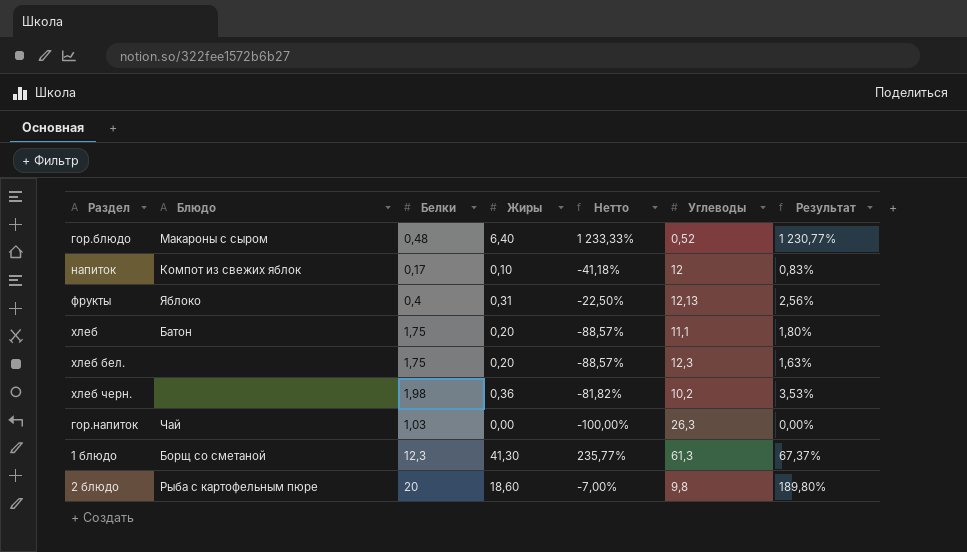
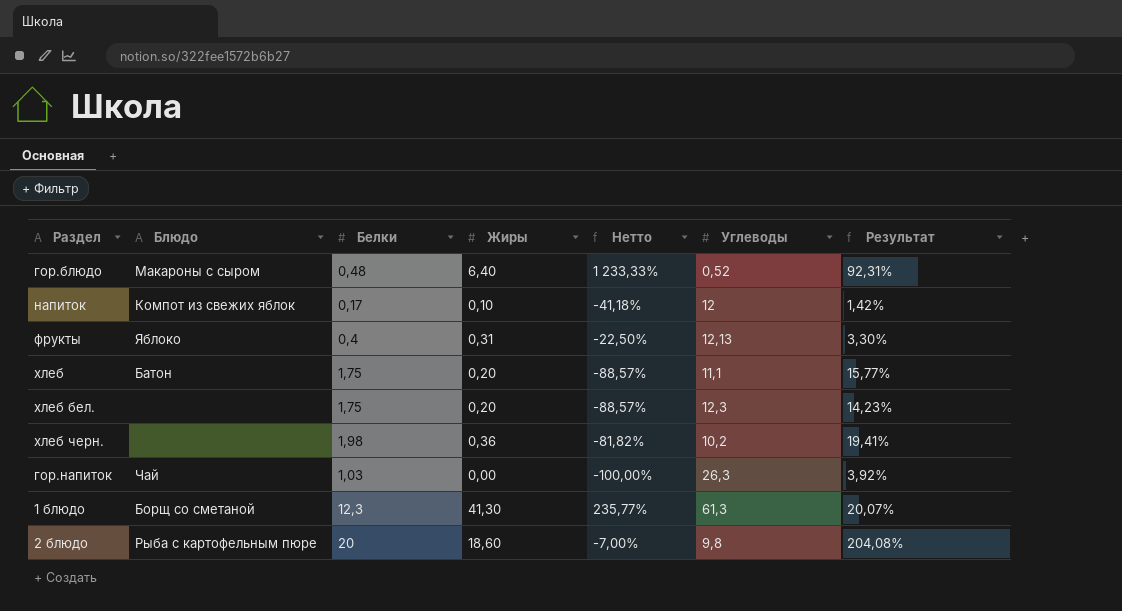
column Результат | formula: [Жиры] / [Углеводы] -> [Белки] / [Углеводы]

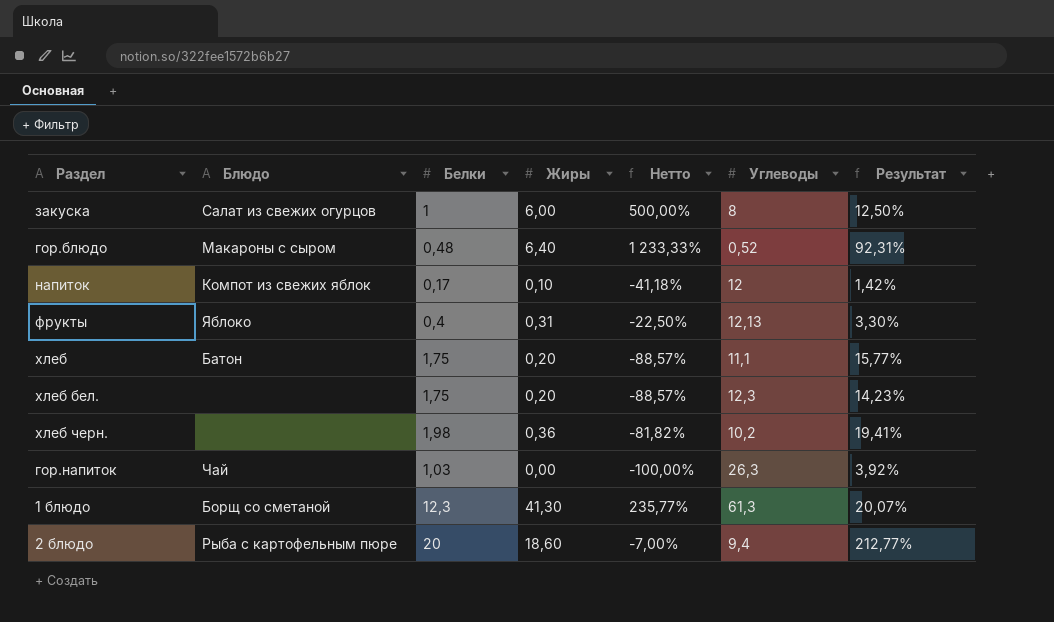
row закуска: none -> Салат из свежих огурцов | 1 | 6,00 | 500,00% | 8 | 12,50%
2 блюдо | Углеводы: 9,8 -> 9,4
2 блюдо | Результат: 204,08% -> 212,77%

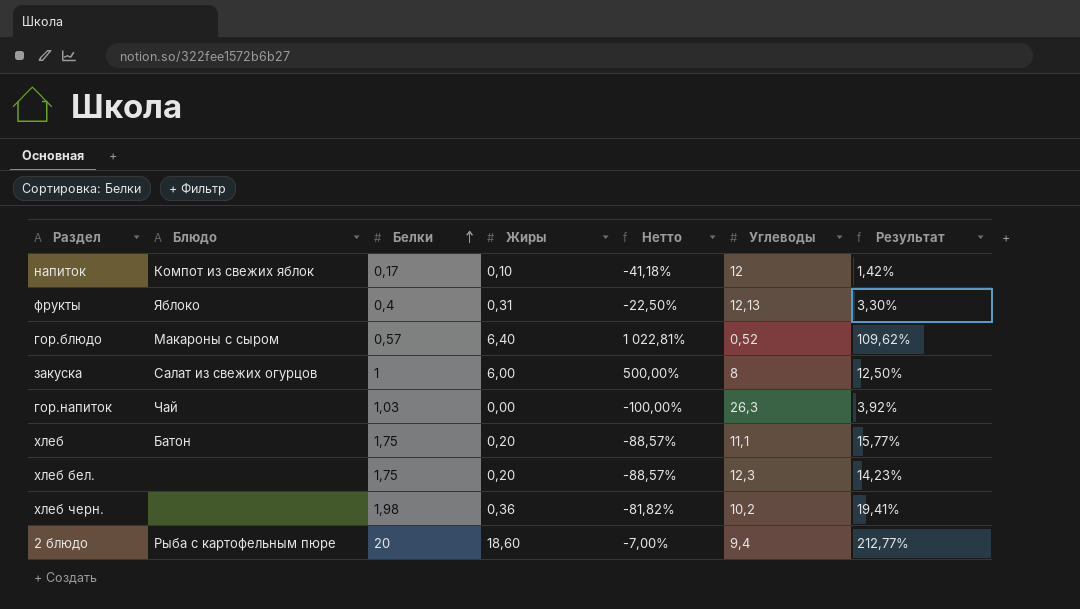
row order: none -> Белки ascending
row 1 блюдо: Борщ со сметаной | 12,3 | 41,30 | 235,77% | 61,3 | 20,07% -> none
гор.блюдо | Белки: 0,48 -> 0,57
гор.блюдо | Нетто: 1 233,33% -> 1 022,81%
гор.блюдо | Результат: 92,31% -> 109,62%

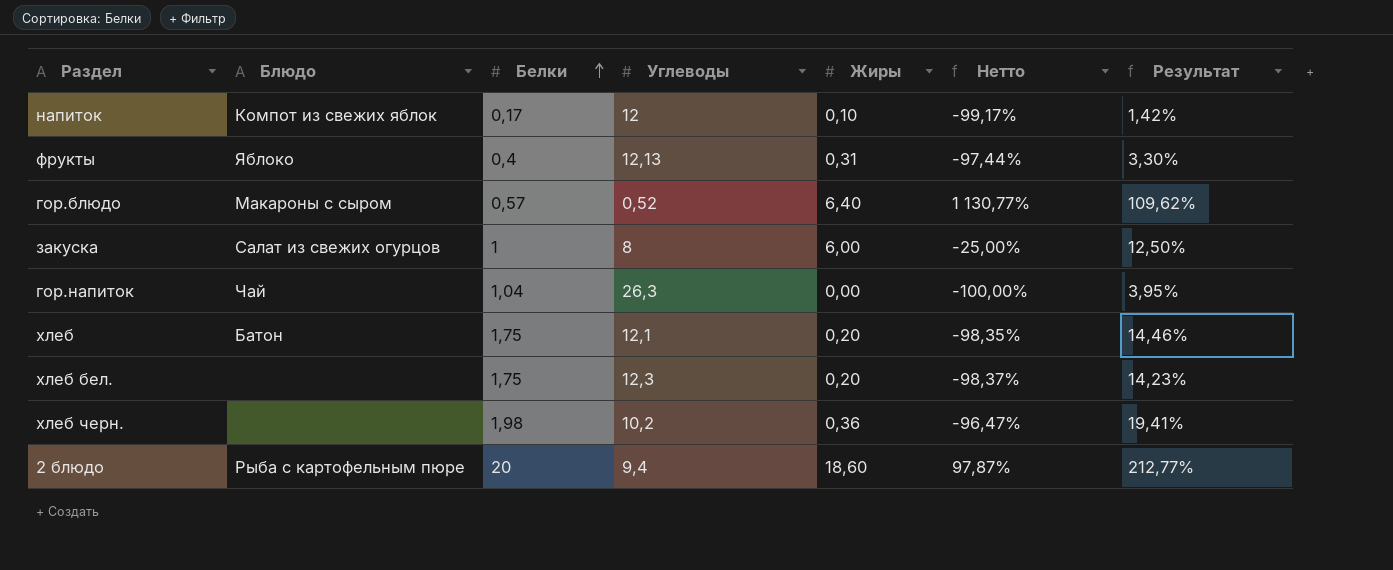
column Углеводы | position: 6 -> 4
column Нетто | formula: ([Жиры] - [Белки]) / [Белки] -> ([Жиры] - [Углеводы]) / [Углеводы]
гор.напиток | Белки: 1,03 -> 1,04
гор.напиток | Результат: 3,92% -> 3,95%
хлеб | Углеводы: 11,1 -> 12,1
хлеб | Результат: 15,77% -> 14,46%

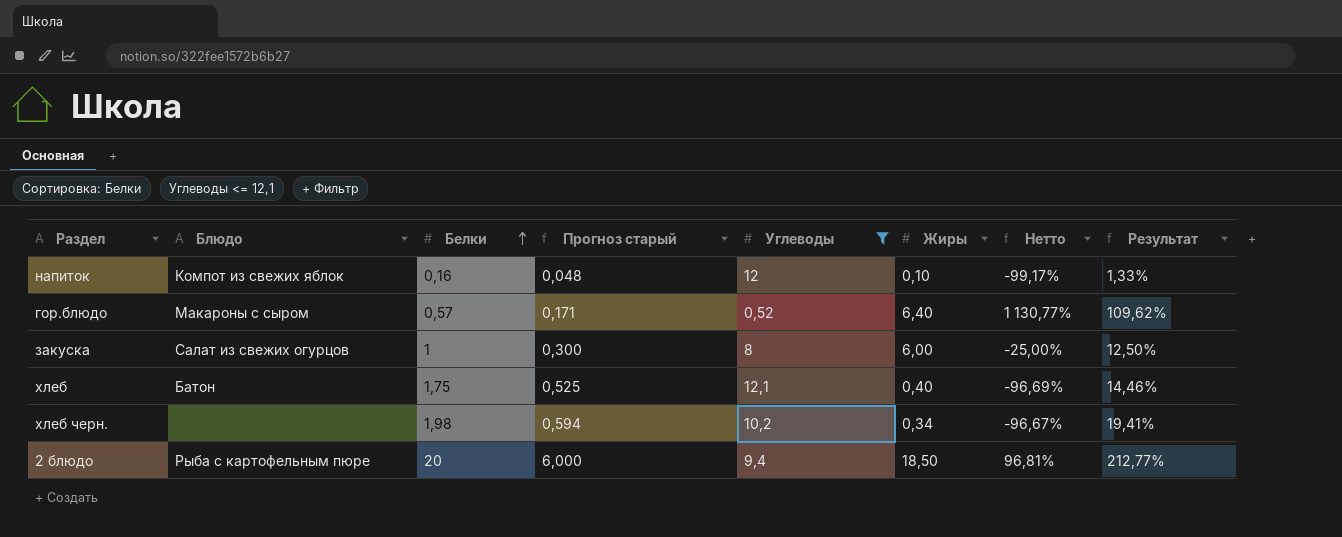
filter: none -> Углеводы <= 12,1
column Прогноз старый | formula: none -> [Белки] * 0,3
напиток | Белки: 0,17 -> 0,16
напиток | Результат: 1,42% -> 1,33%
хлеб | Жиры: 0,20 -> 0,40
хлеб | Нетто: -98,35% -> -96,69%
хлеб черн. | Жиры: 0,36 -> 0,34
хлеб черн. | Нетто: -96,47% -> -96,67%
2 блюдо | Жиры: 18,60 -> 18,50
2 блюдо | Нетто: 97,87% -> 96,81%

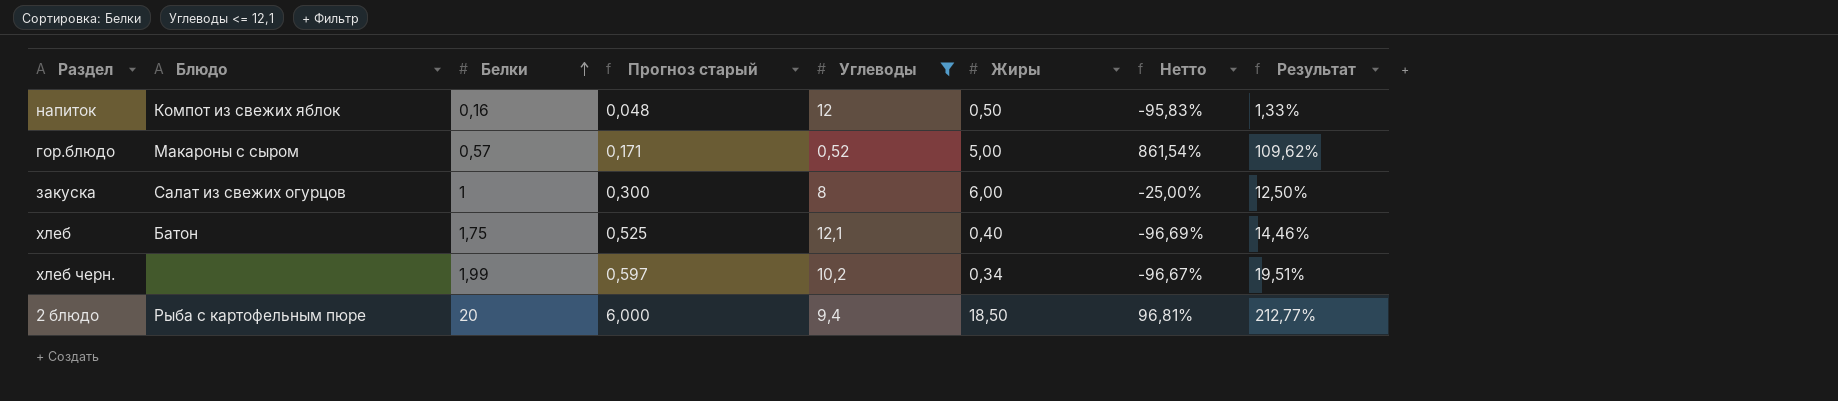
напиток | Жиры: 0,10 -> 0,50
напиток | Нетто: -99,17% -> -95,83%
гор.блюдо | Жиры: 6,40 -> 5,00
гор.блюдо | Нетто: 1 130,77% -> 861,54%
хлеб черн. | Белки: 1,98 -> 1,99
хлеб черн. | Прогноз старый: 0,594 -> 0,597
хлеб черн. | Результат: 19,41% -> 19,51%

